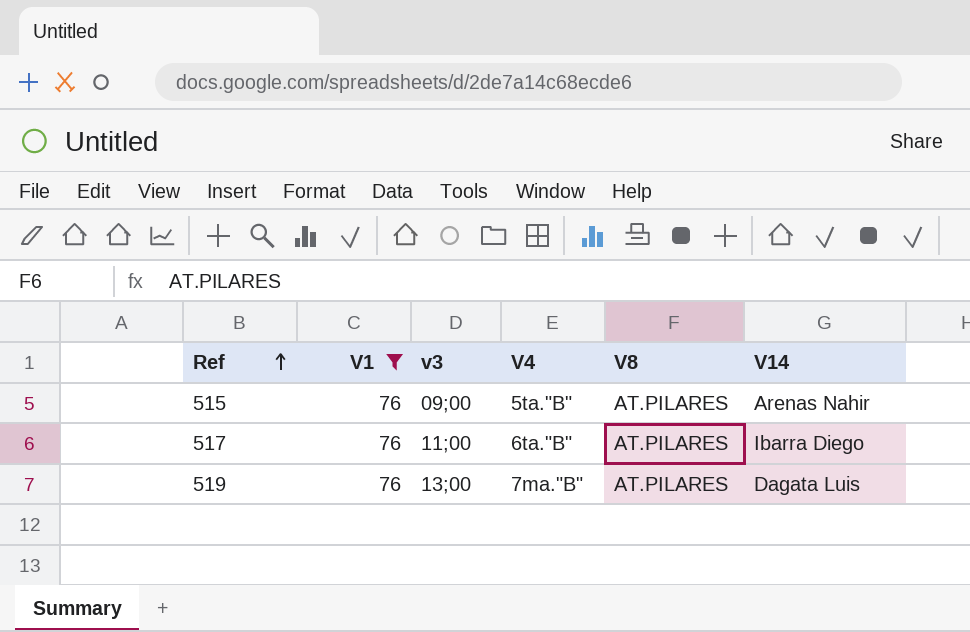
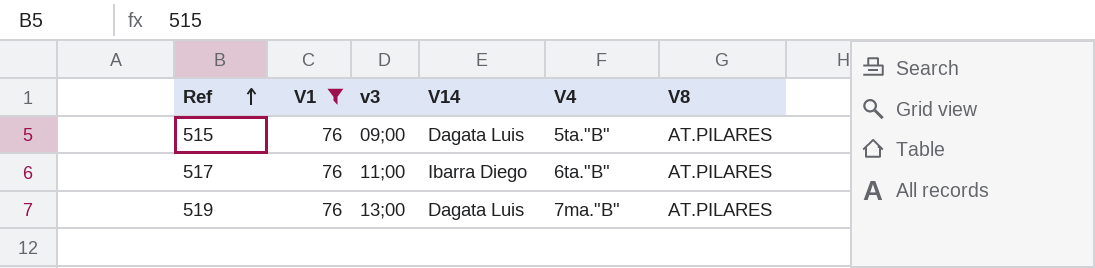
column V14 | position: 6 -> 4
515 | V14: Arenas Nahir -> Dagata Luis

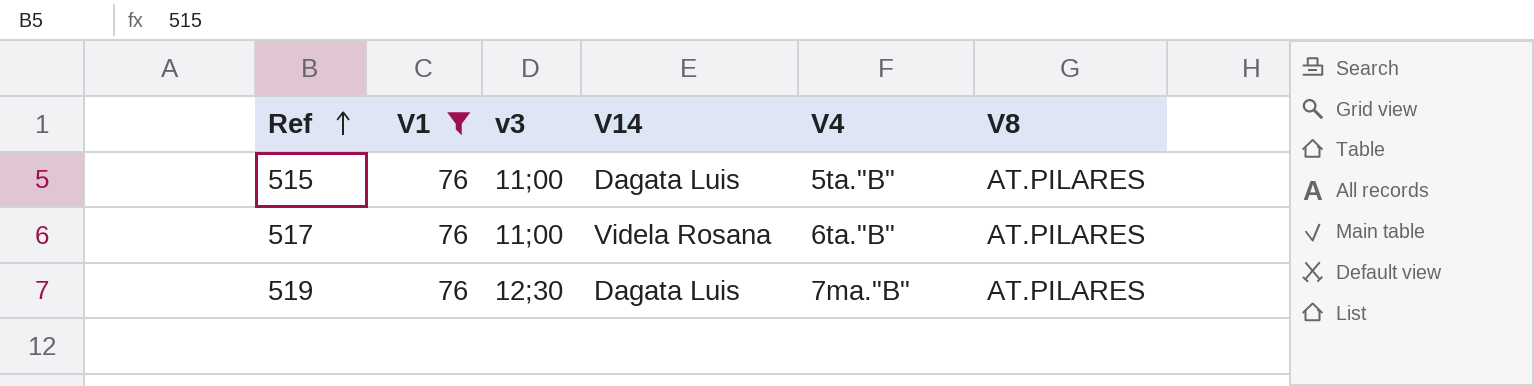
515 | v3: 09;00 -> 11;00
517 | V14: Ibarra Diego -> Videla Rosana
519 | v3: 13;00 -> 12;30

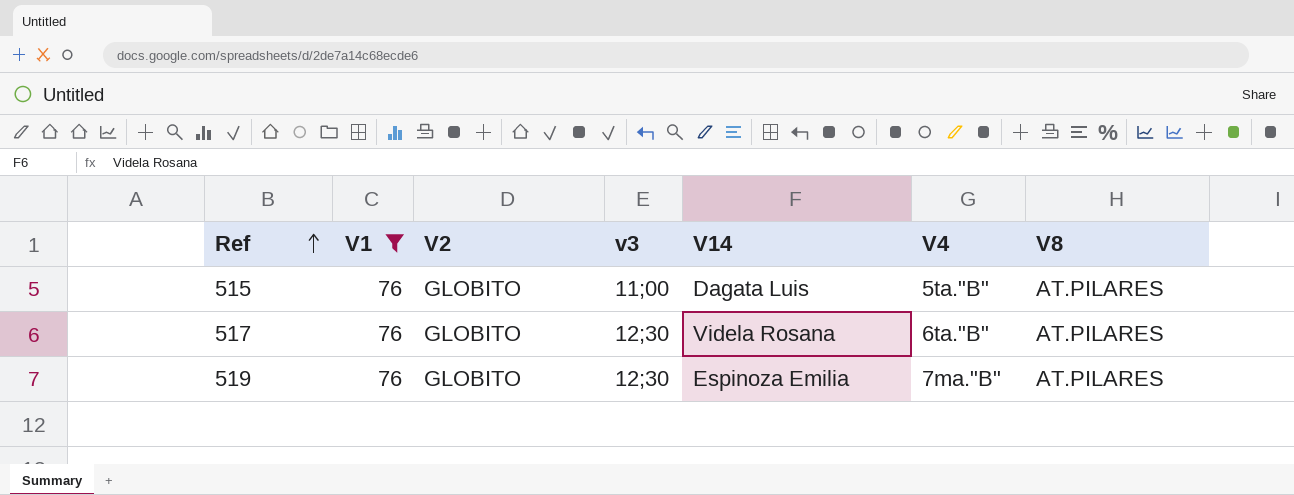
column V2 | position: none -> 3
517 | v3: 11;00 -> 12;30
519 | V14: Dagata Luis -> Espinoza Emilia

